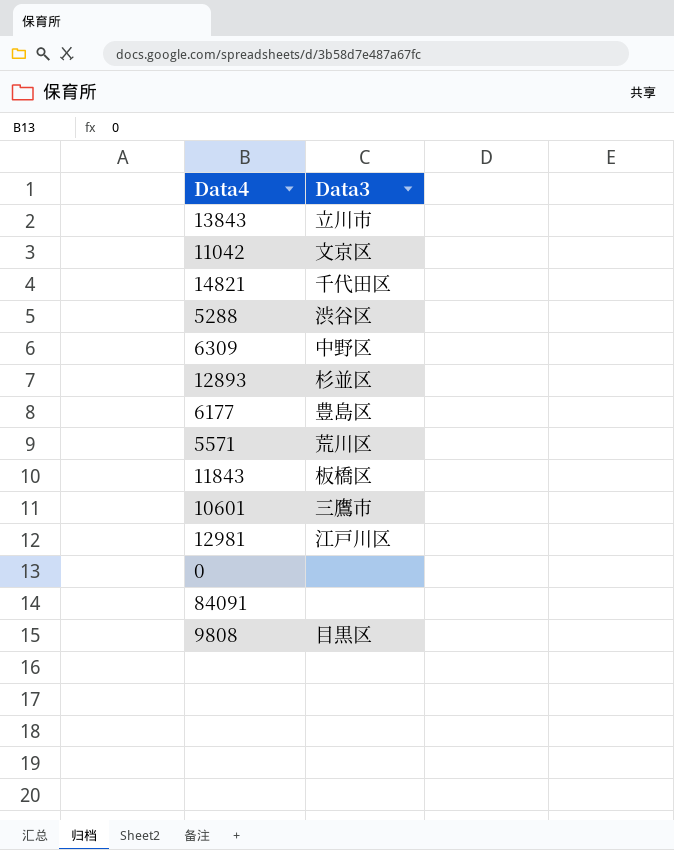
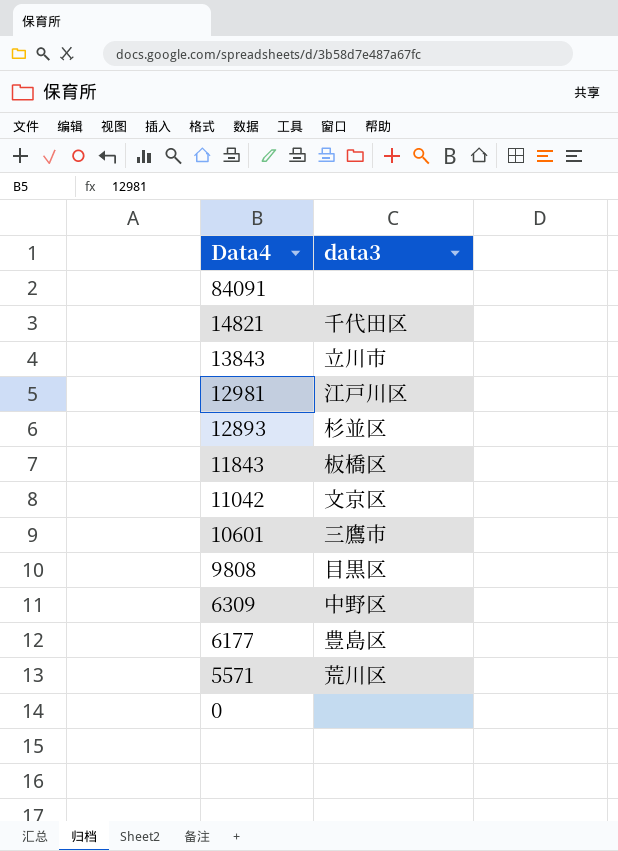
row order: none -> Data4 descending
column name: Data3 -> data3
row 5288: 渋谷区 -> none

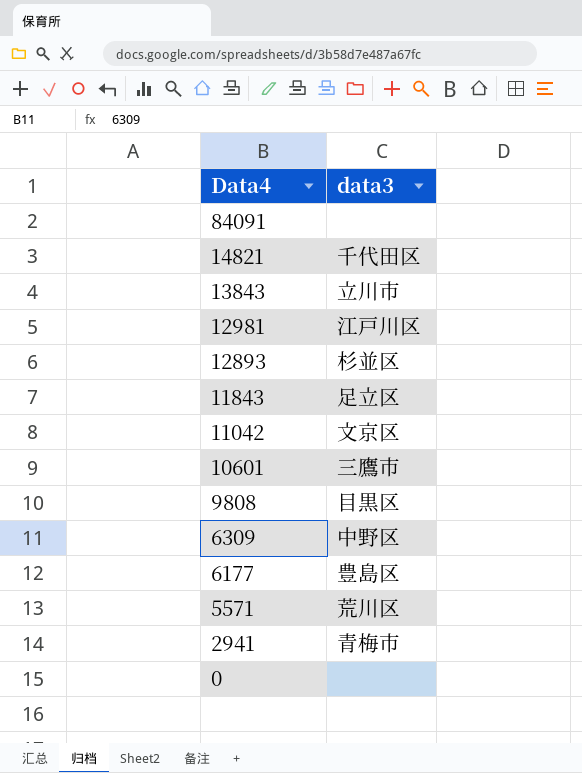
11843 | data3: 板橋区 -> 足立区
row 2941: none -> 青梅市

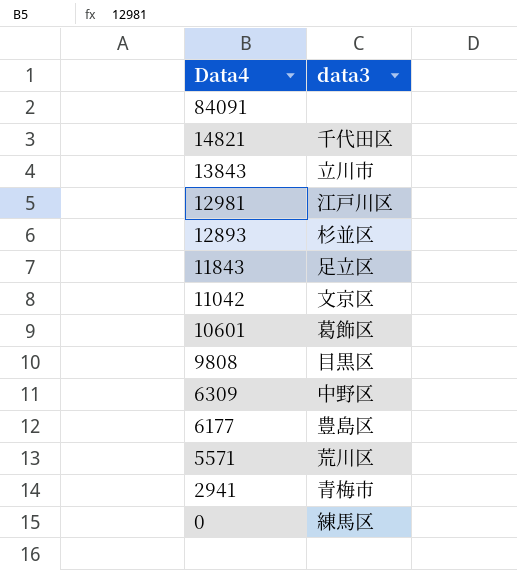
10601 | data3: 三鷹市 -> 葛飾区
0 | data3: none -> 練馬区

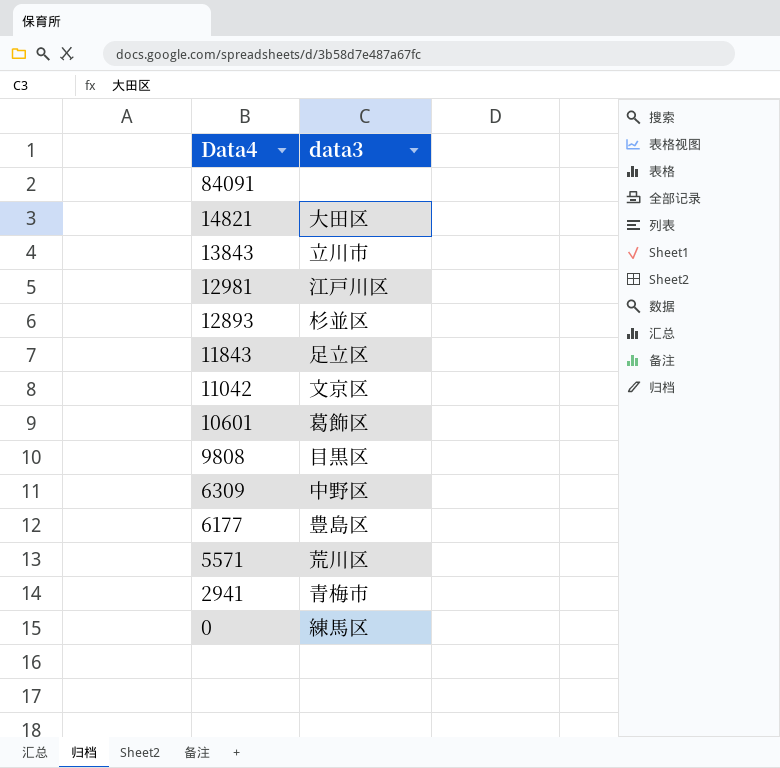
14821 | data3: 千代田区 -> 大田区

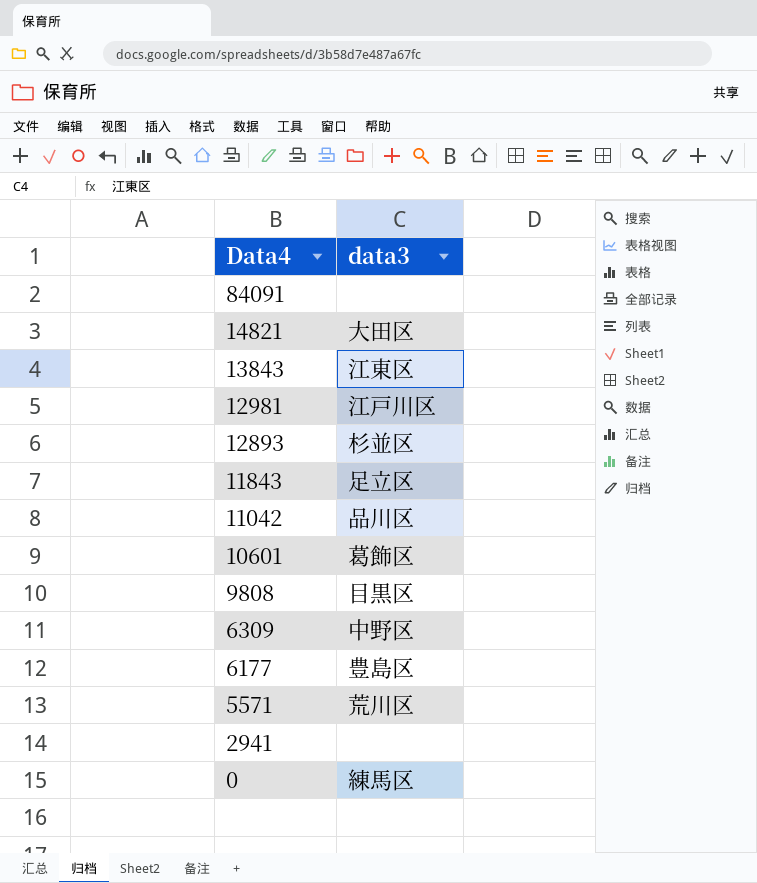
13843 | data3: 立川市 -> 江東区
11042 | data3: 文京区 -> 品川区
2941 | data3: 青梅市 -> none

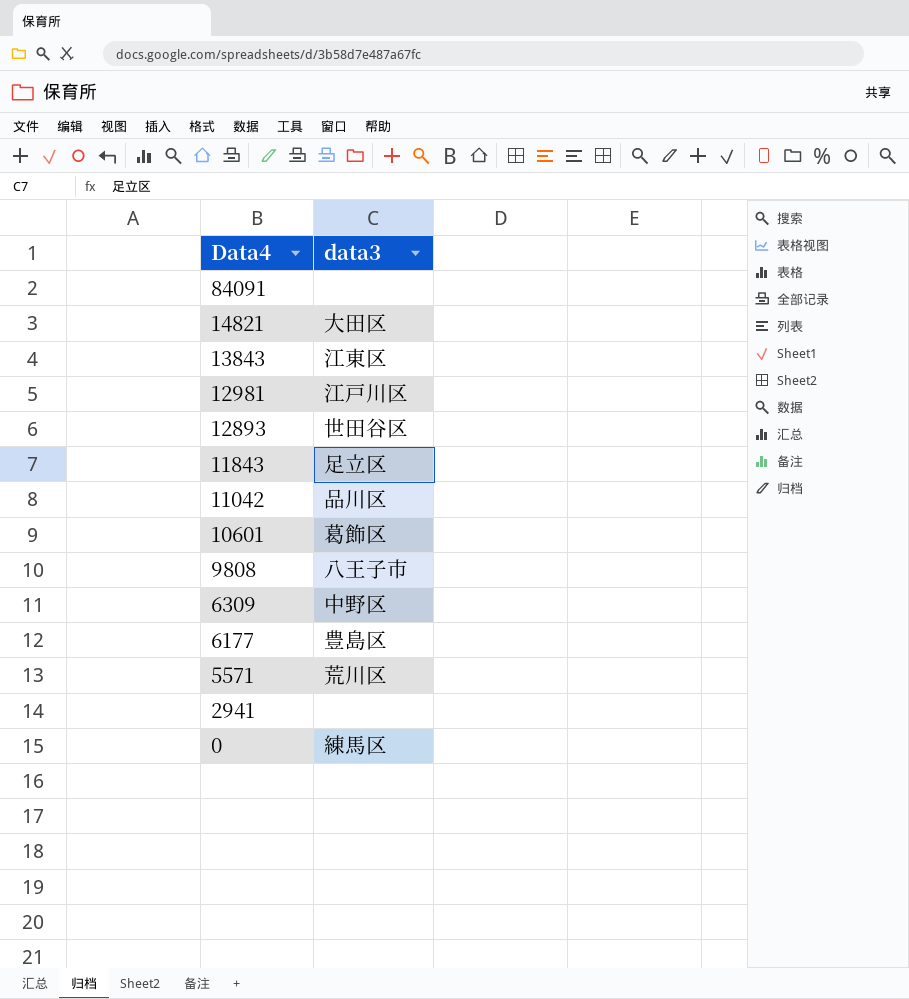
12893 | data3: 杉並区 -> 世田谷区
9808 | data3: 目黒区 -> 八王子市

